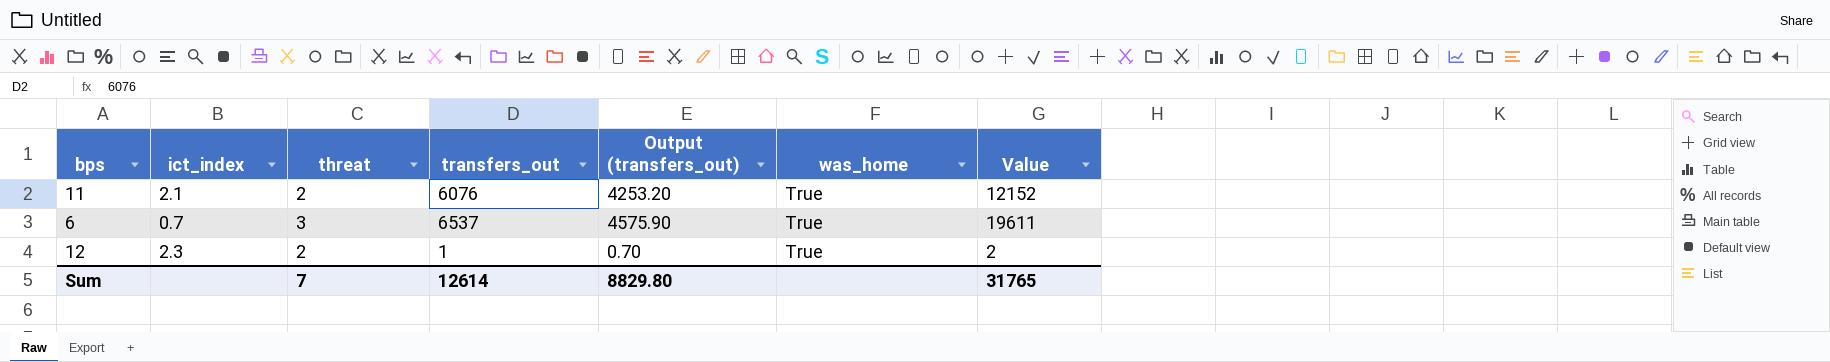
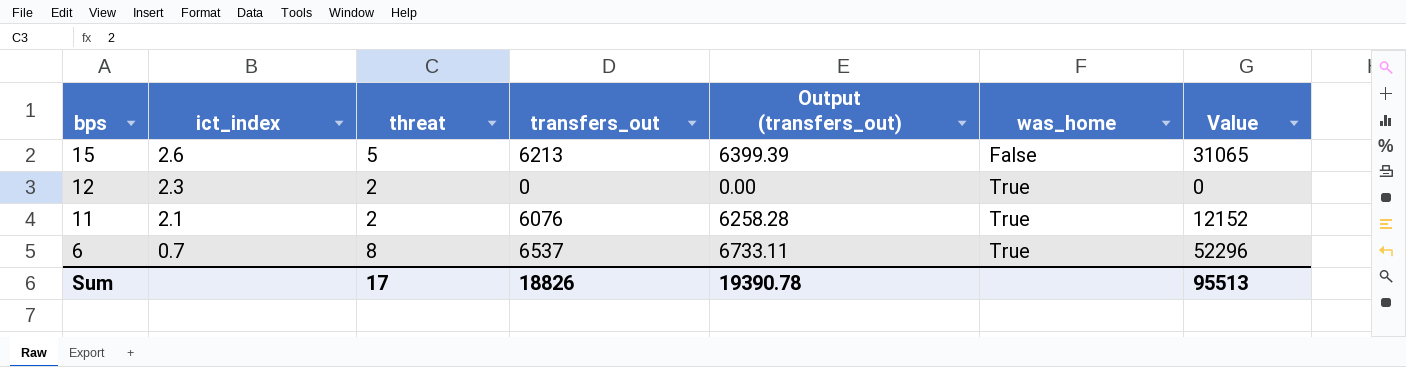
row order: none -> bps descending
column Output (transfers_out) | formula: [transfers_out] * 0.7 -> [transfers_out] * 1.03
row 15: none -> 2.6 | 5 | 6213 | 6399.39 | False | 31065
12 | transfers_out: 1 -> 0
12 | Value: 2 -> 0
6 | threat: 3 -> 8
6 | Value: 19611 -> 52296
Sum | threat: 7 -> 17
Sum | transfers_out: 12614 -> 18826
Sum | Output (transfers_out): 8829.80 -> 19390.78
Sum | Value: 31765 -> 95513

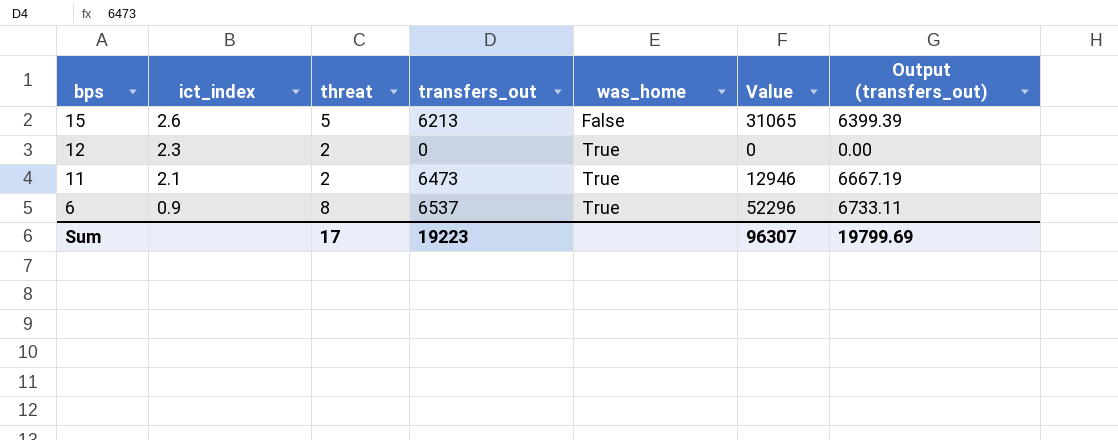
column Output (transfers_out) | position: 5 -> 7
11 | transfers_out: 6076 -> 6473
11 | Value: 12152 -> 12946
11 | Output (transfers_out): 6258.28 -> 6667.19
6 | ict_index: 0.7 -> 0.9
Sum | transfers_out: 18826 -> 19223
Sum | Value: 95513 -> 96307
Sum | Output (transfers_out): 19390.78 -> 19799.69

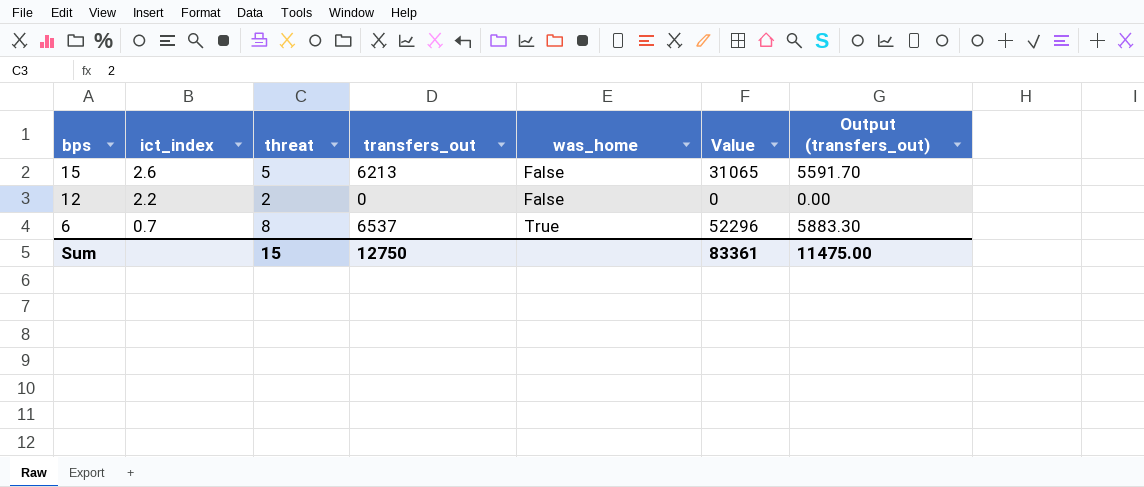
column Output (transfers_out) | formula: [transfers_out] * 1.03 -> [transfers_out] * 0.9
row 11: 2.1 | 2 | 6473 | True | 12946 | 6667.19 -> none
12 | ict_index: 2.3 -> 2.2
12 | was_home: True -> False
6 | ict_index: 0.9 -> 0.7
Sum | threat: 17 -> 15
Sum | transfers_out: 19223 -> 12750
Sum | Value: 96307 -> 83361
Sum | Output (transfers_out): 19799.69 -> 11475.00

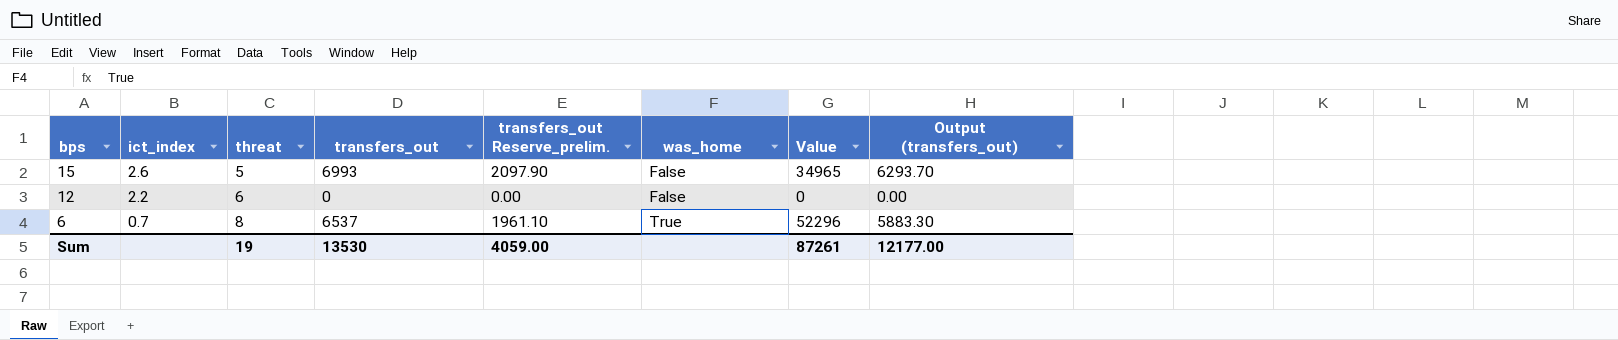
column transfers_out Reserve_prelim. | formula: none -> [transfers_out] * 0.3
15 | transfers_out: 6213 -> 6993
15 | Value: 31065 -> 34965
15 | Output (transfers_out): 5591.70 -> 6293.70
12 | threat: 2 -> 6
Sum | threat: 15 -> 19
Sum | transfers_out: 12750 -> 13530
Sum | Value: 83361 -> 87261
Sum | Output (transfers_out): 11475.00 -> 12177.00

